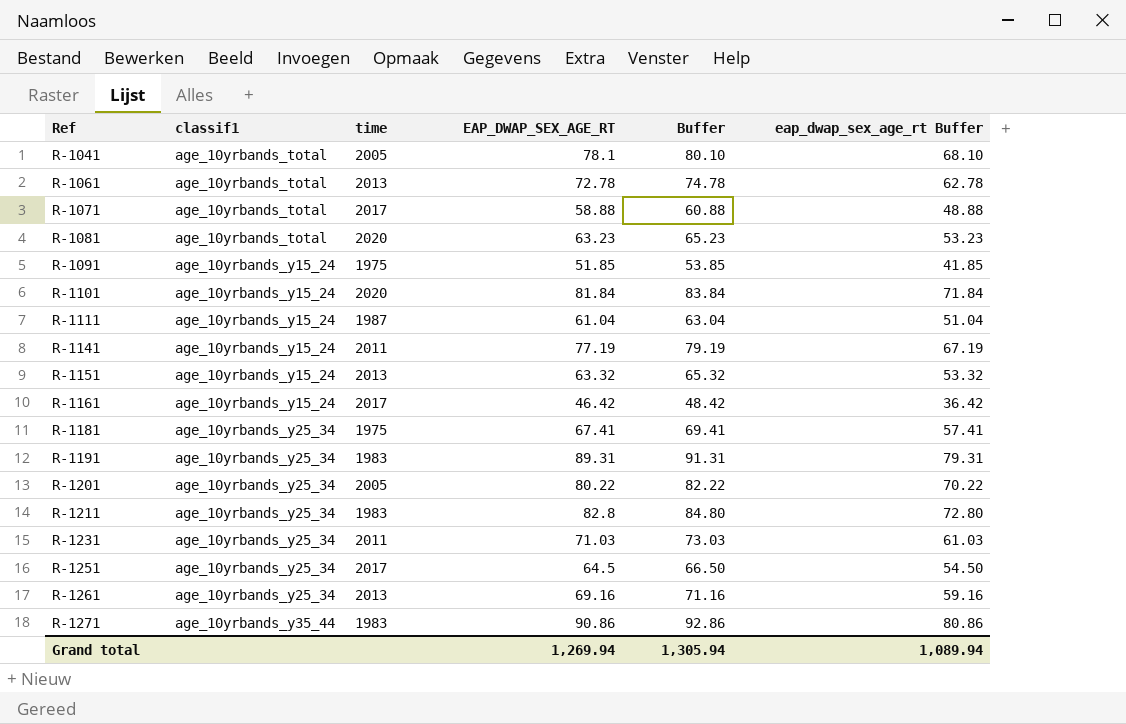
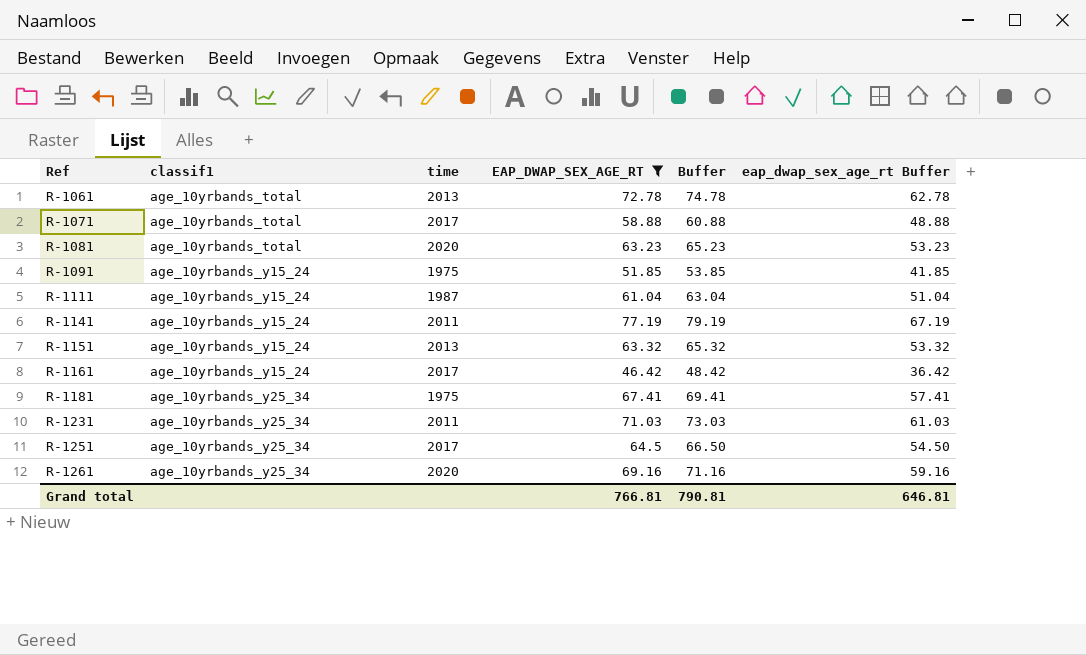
filter: none -> EAP_DWAP_SEX_AGE_RT <= 77.19
R-1261 | time: 2013 -> 2020
Grand total | EAP_DWAP_SEX_AGE_RT: 1,269.94 -> 766.81
Grand total | Buffer: 1,305.94 -> 790.81
Grand total | eap_dwap_sex_age_rt Buffer: 1,089.94 -> 646.81

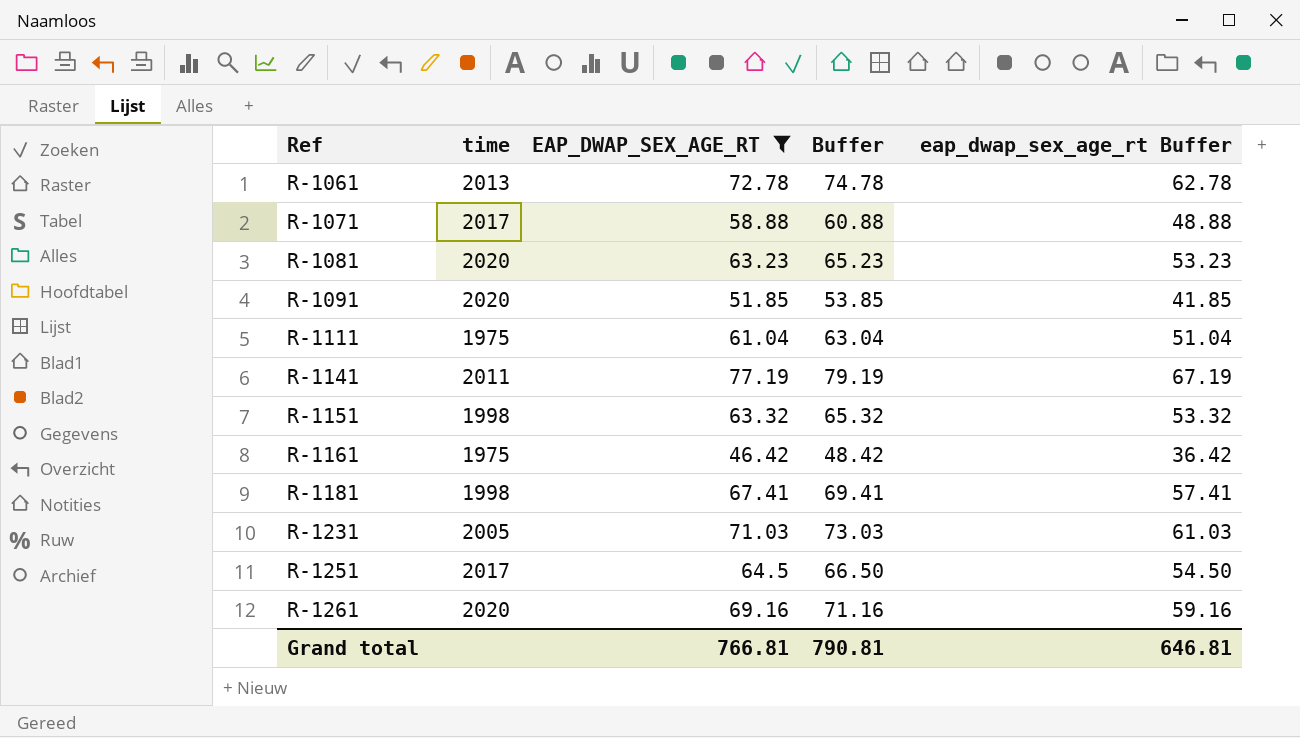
column classif1 | position: 2 -> none
R-1091 | time: 1975 -> 2020
R-1111 | time: 1987 -> 1975
R-1151 | time: 2013 -> 1998
R-1161 | time: 2017 -> 1975
R-1181 | time: 1975 -> 1998
R-1231 | time: 2011 -> 2005

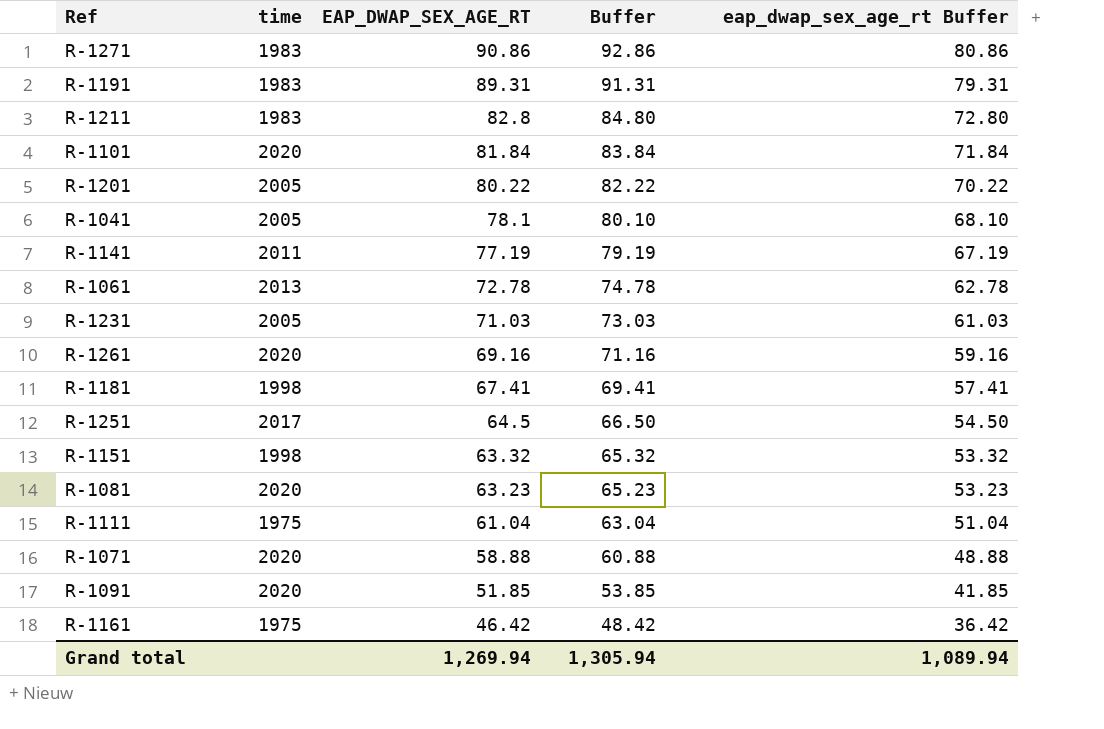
filter: EAP_DWAP_SEX_AGE_RT <= 77.19 -> none
row order: Ref ascending -> EAP_DWAP_SEX_AGE_RT descending
R-1071 | time: 2017 -> 2020
Grand total | EAP_DWAP_SEX_AGE_RT: 766.81 -> 1,269.94
Grand total | Buffer: 790.81 -> 1,305.94
Grand total | eap_dwap_sex_age_rt Buffer: 646.81 -> 1,089.94

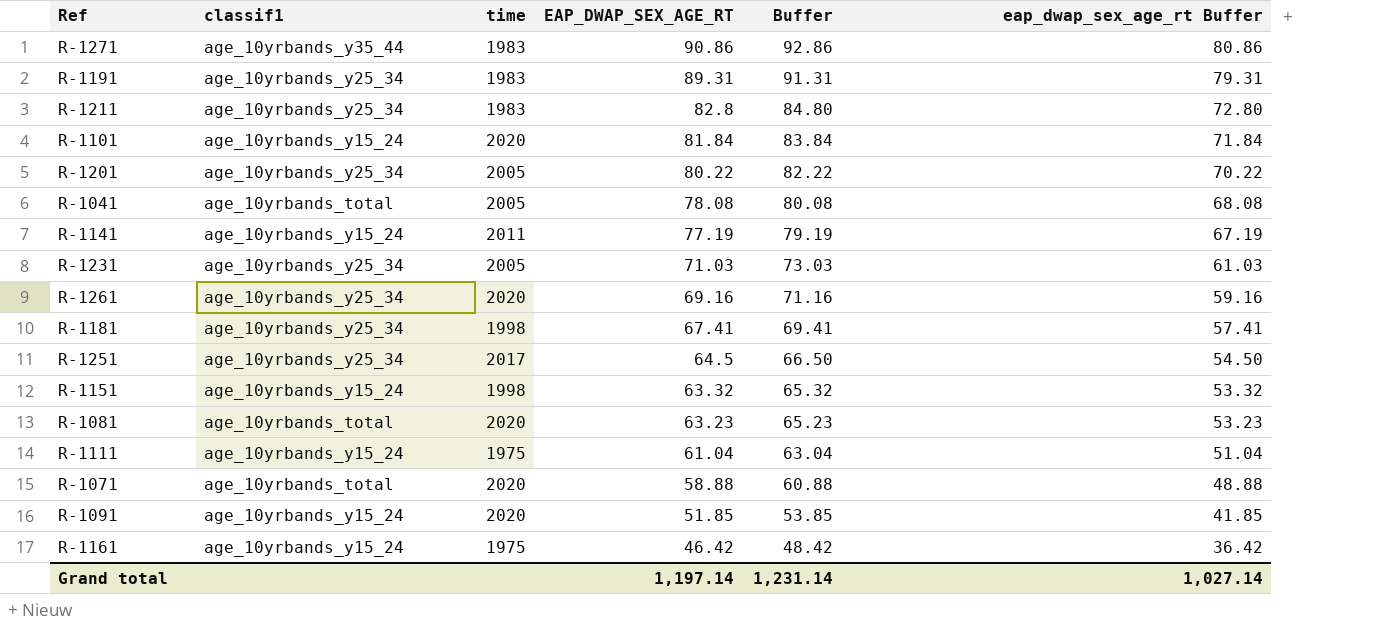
column classif1 | position: none -> 2
row R-1061: 2013 | 72.78 | 74.78 | 62.78 -> none
R-1041 | EAP_DWAP_SEX_AGE_RT: 78.1 -> 78.08
R-1041 | Buffer: 80.10 -> 80.08
R-1041 | eap_dwap_sex_age_rt Buffer: 68.10 -> 68.08
Grand total | EAP_DWAP_SEX_AGE_RT: 1,269.94 -> 1,197.14
Grand total | Buffer: 1,305.94 -> 1,231.14
Grand total | eap_dwap_sex_age_rt Buffer: 1,089.94 -> 1,027.14

